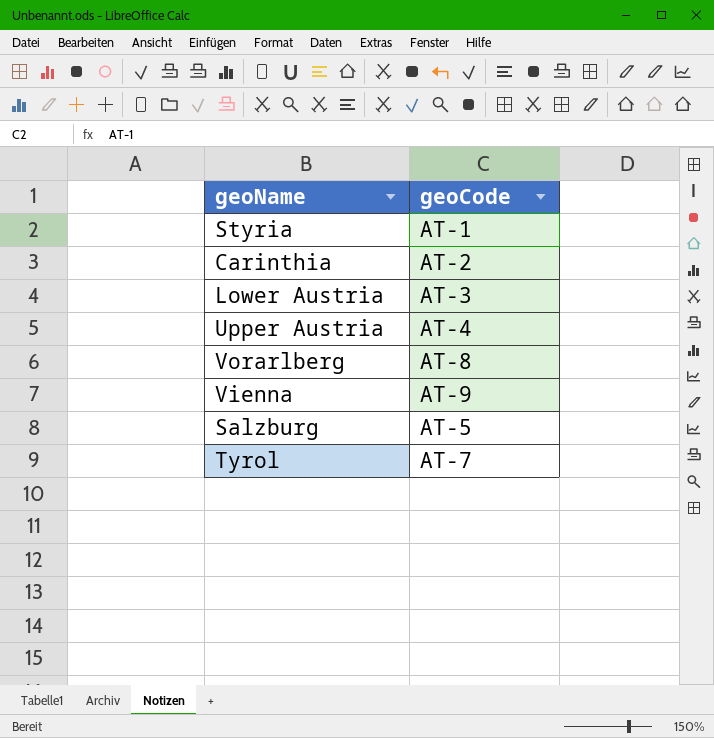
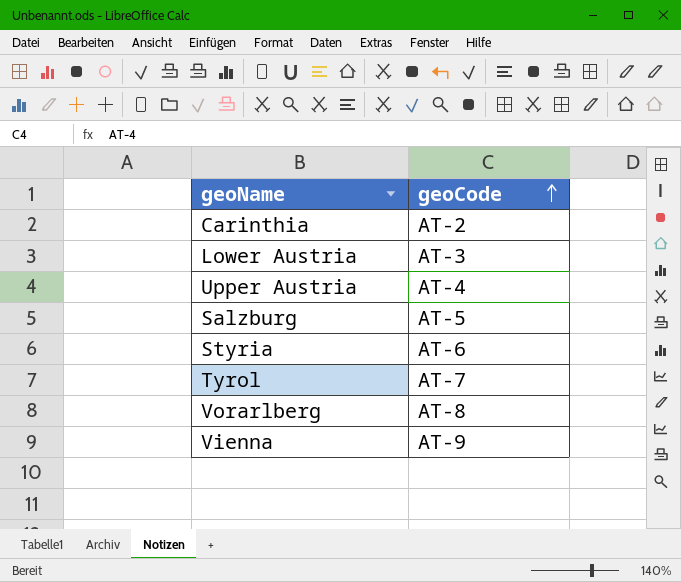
row order: none -> geoCode ascending
Styria | geoCode: AT-1 -> AT-6

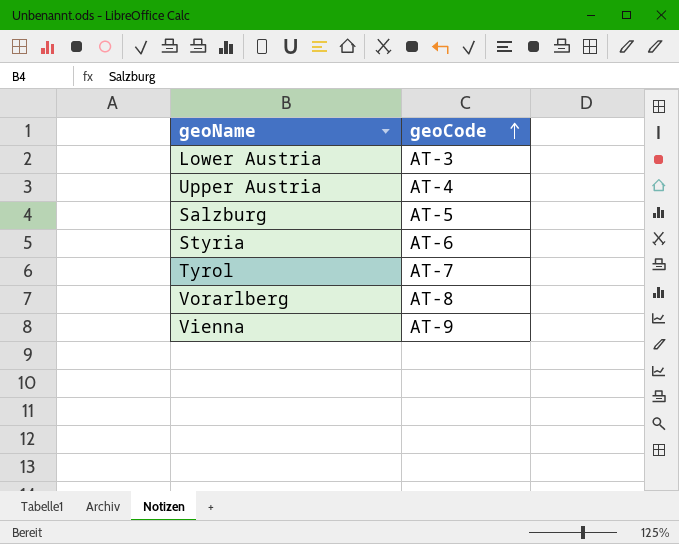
row Carinthia: AT-2 -> none

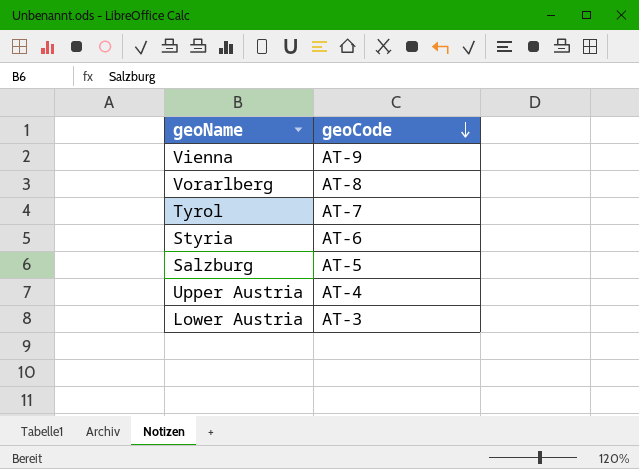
row order: geoCode ascending -> geoCode descending

